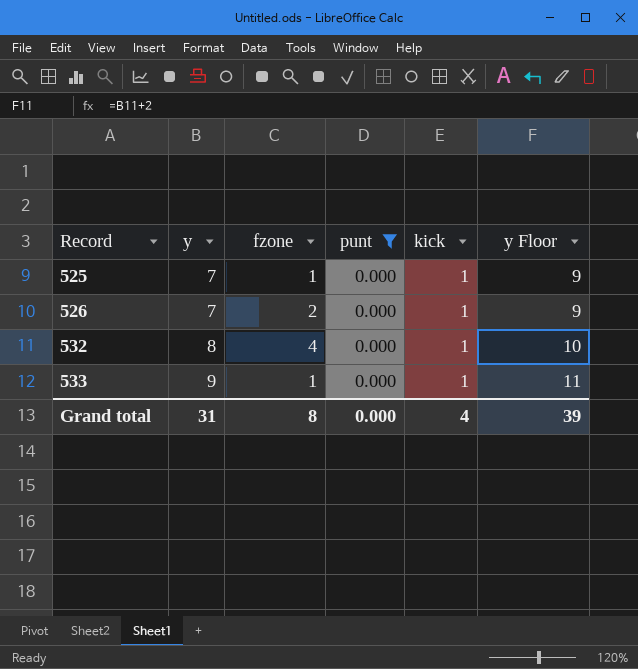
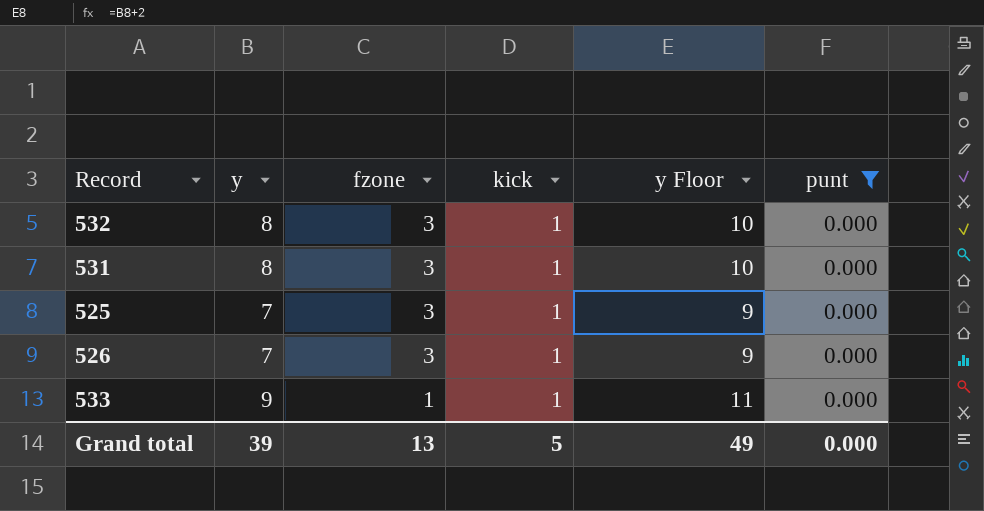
row order: Record ascending -> fzone descending
column punt | position: 4 -> 6
532 | fzone: 4 -> 3
row 531: none -> 8 | 3 | 1 | 10 | 0.000
525 | fzone: 1 -> 3
526 | fzone: 2 -> 3
Grand total | y: 31 -> 39
Grand total | fzone: 8 -> 13
Grand total | kick: 4 -> 5
Grand total | y Floor: 39 -> 49

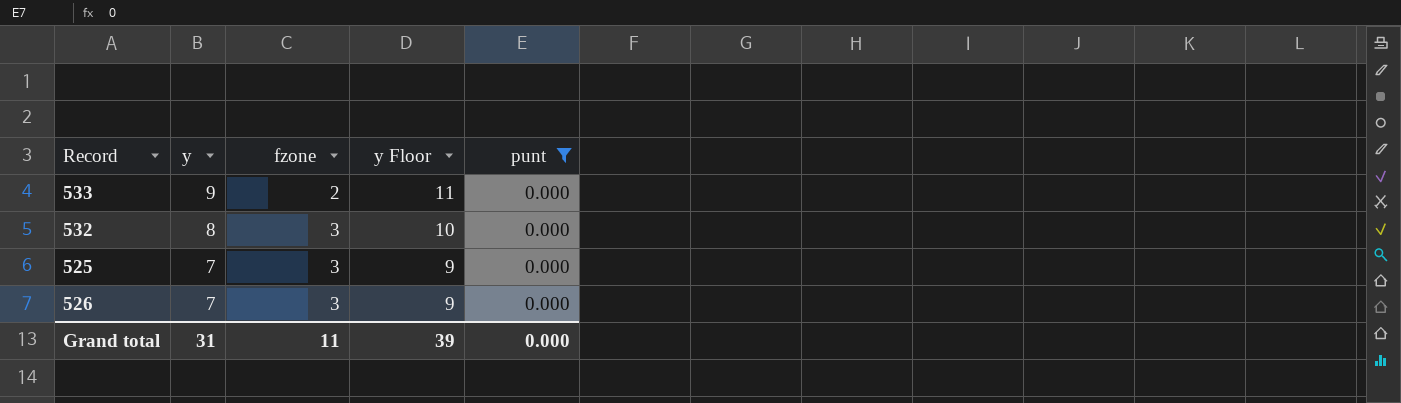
row order: fzone descending -> y descending
column kick | position: 4 -> none
row 531: 8 | 3 | 1 | 10 | 0.000 -> none
533 | fzone: 1 -> 2
Grand total | y: 39 -> 31
Grand total | fzone: 13 -> 11
Grand total | y Floor: 49 -> 39

